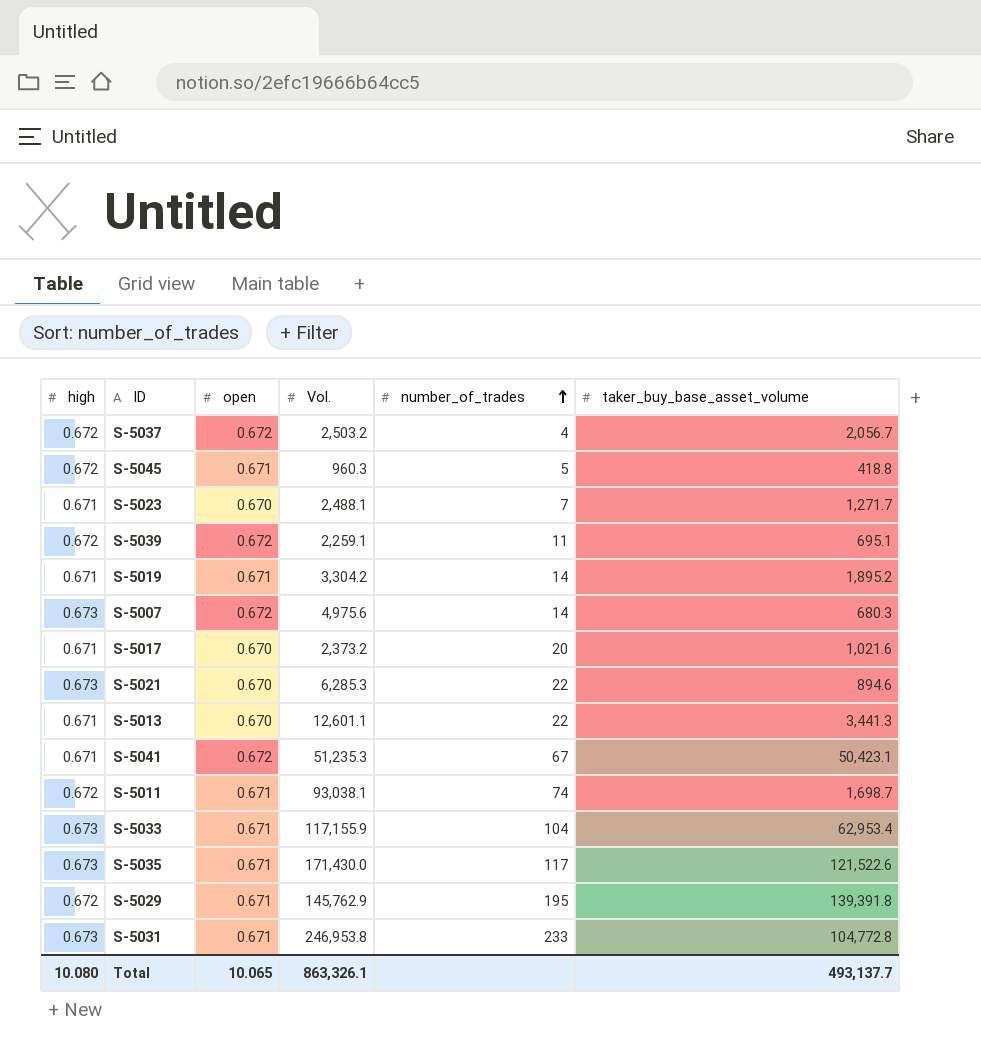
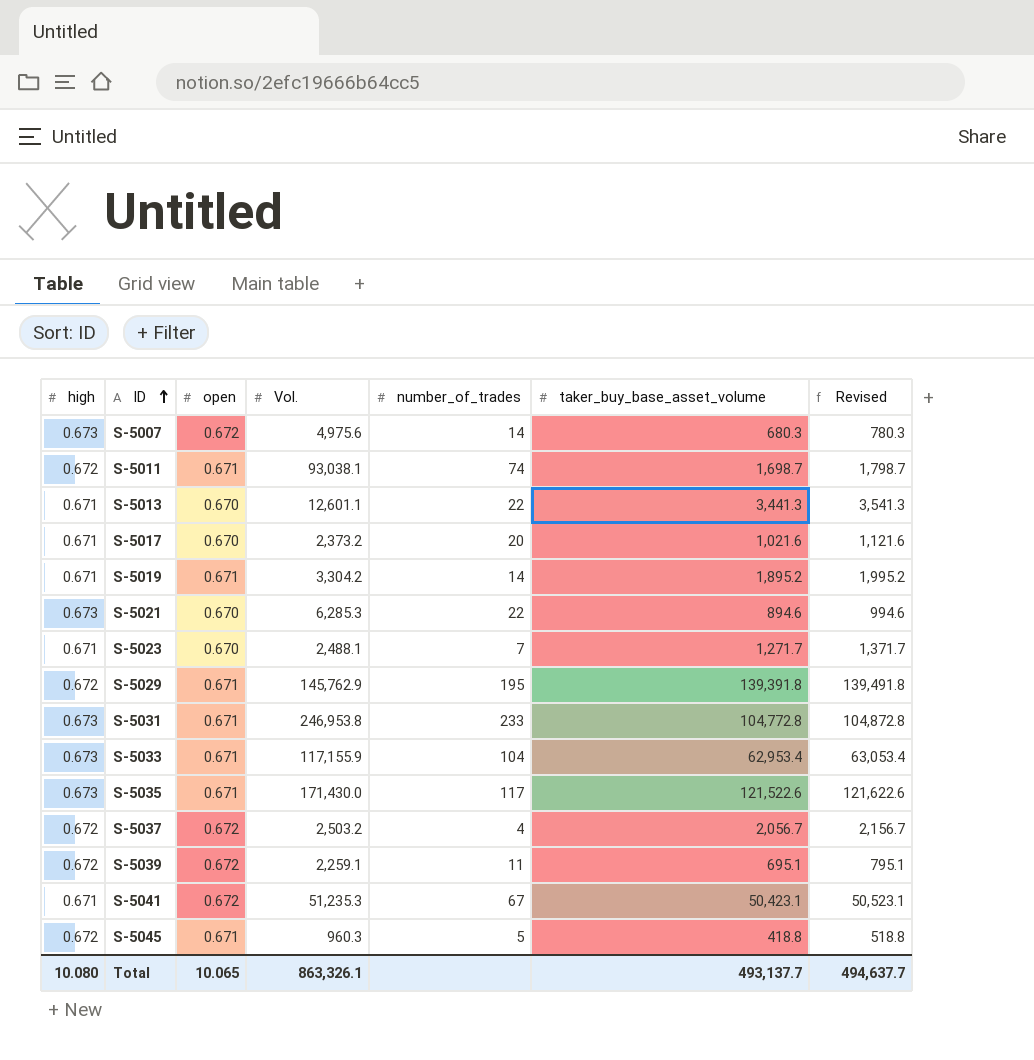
row order: number_of_trades ascending -> ID ascending
column Revised | formula: none -> [taker_buy_base_asset_volume] + 100

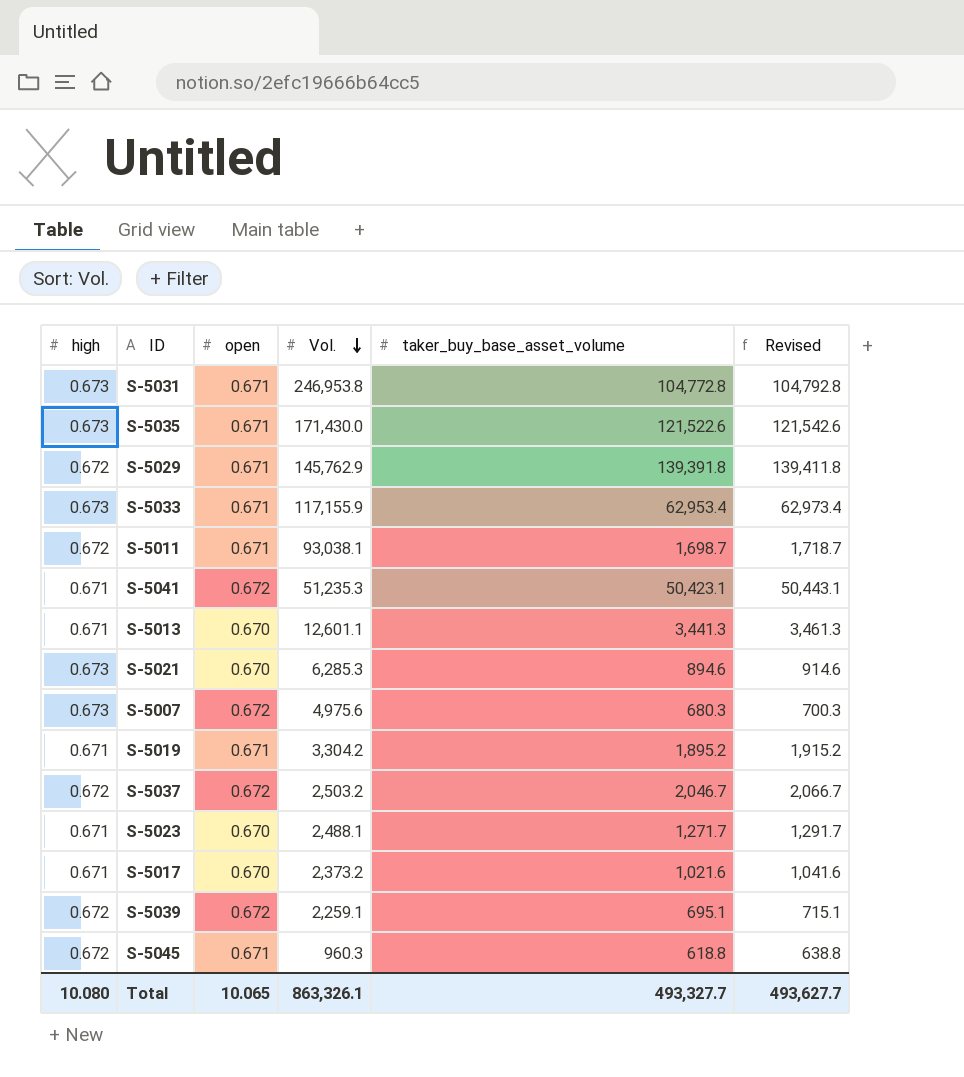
row order: ID ascending -> Vol. descending
column number_of_trades | position: 5 -> none
column Revised | formula: [taker_buy_base_asset_volume] + 100 -> [taker_buy_base_asset_volume] + 20
S-5037 | taker_buy_base_asset_volume: 2,056.7 -> 2,046.7
S-5045 | taker_buy_base_asset_volume: 418.8 -> 618.8
Total | taker_buy_base_asset_volume: 493,137.7 -> 493,327.7
Total | Revised: 494,637.7 -> 493,627.7

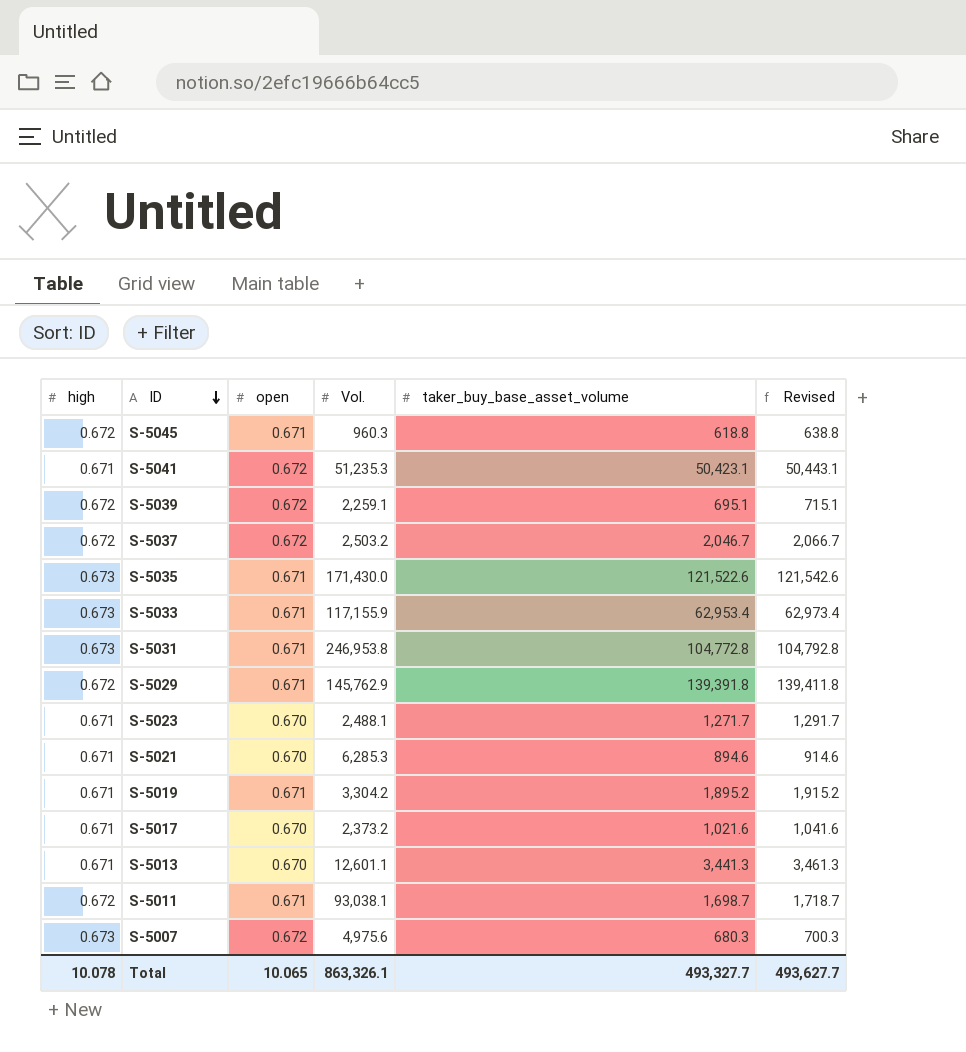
row order: Vol. descending -> ID descending
S-5021 | high: 0.673 -> 0.671
Total | high: 10.080 -> 10.078

